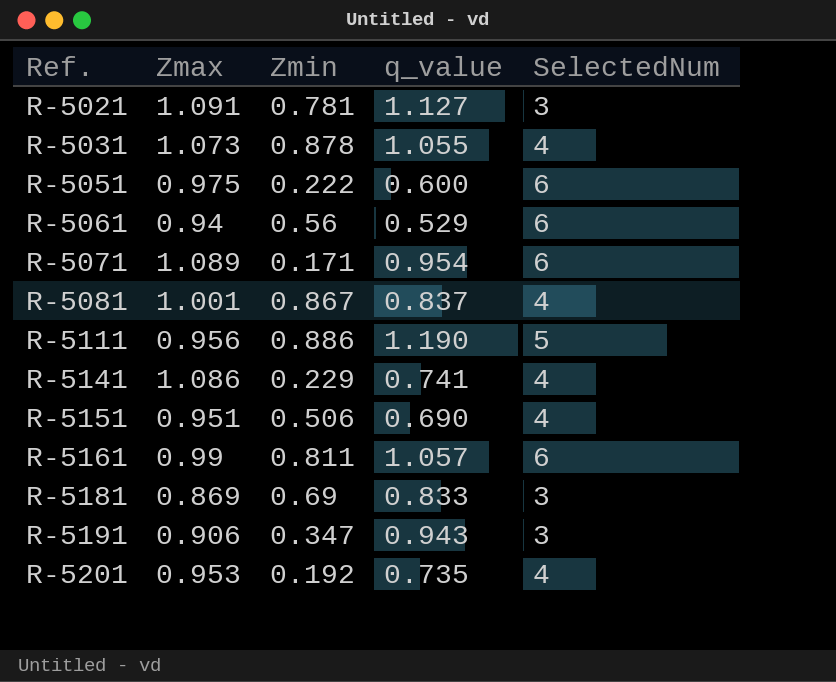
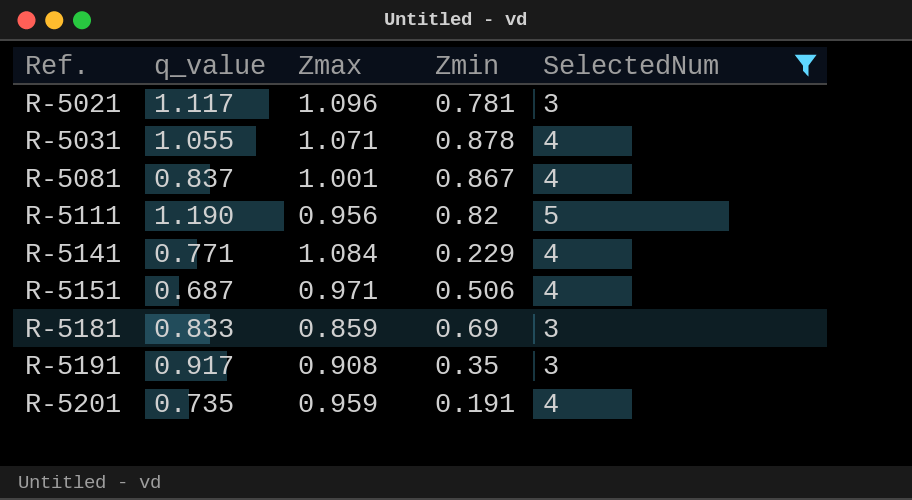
filter: none -> SelectedNum != 6
column q_value | position: 4 -> 2
R-5021 | q_value: 1.127 -> 1.117
R-5021 | Zmax: 1.091 -> 1.096
R-5031 | Zmax: 1.073 -> 1.071
R-5111 | Zmin: 0.886 -> 0.82
R-5141 | q_value: 0.741 -> 0.771
R-5141 | Zmax: 1.086 -> 1.084
R-5151 | q_value: 0.690 -> 0.687
R-5151 | Zmax: 0.951 -> 0.971
R-5181 | Zmax: 0.869 -> 0.859
R-5191 | q_value: 0.943 -> 0.917
R-5191 | Zmax: 0.906 -> 0.908
R-5191 | Zmin: 0.347 -> 0.35
R-5201 | Zmax: 0.953 -> 0.959
R-5201 | Zmin: 0.192 -> 0.191

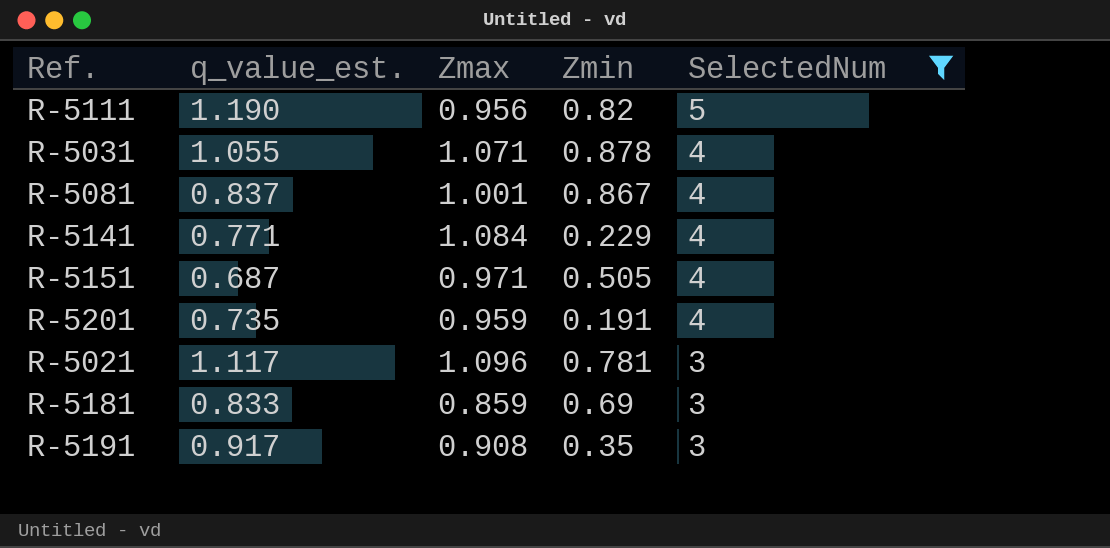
row order: Ref. ascending -> SelectedNum descending
column name: q_value -> q_value_est.
R-5151 | Zmin: 0.506 -> 0.505

